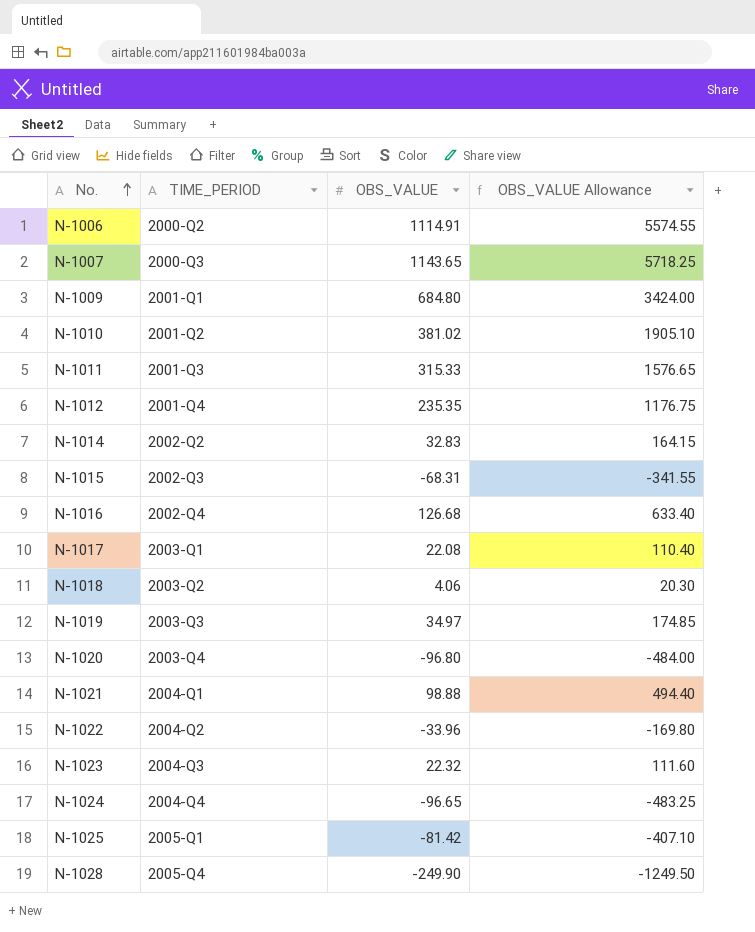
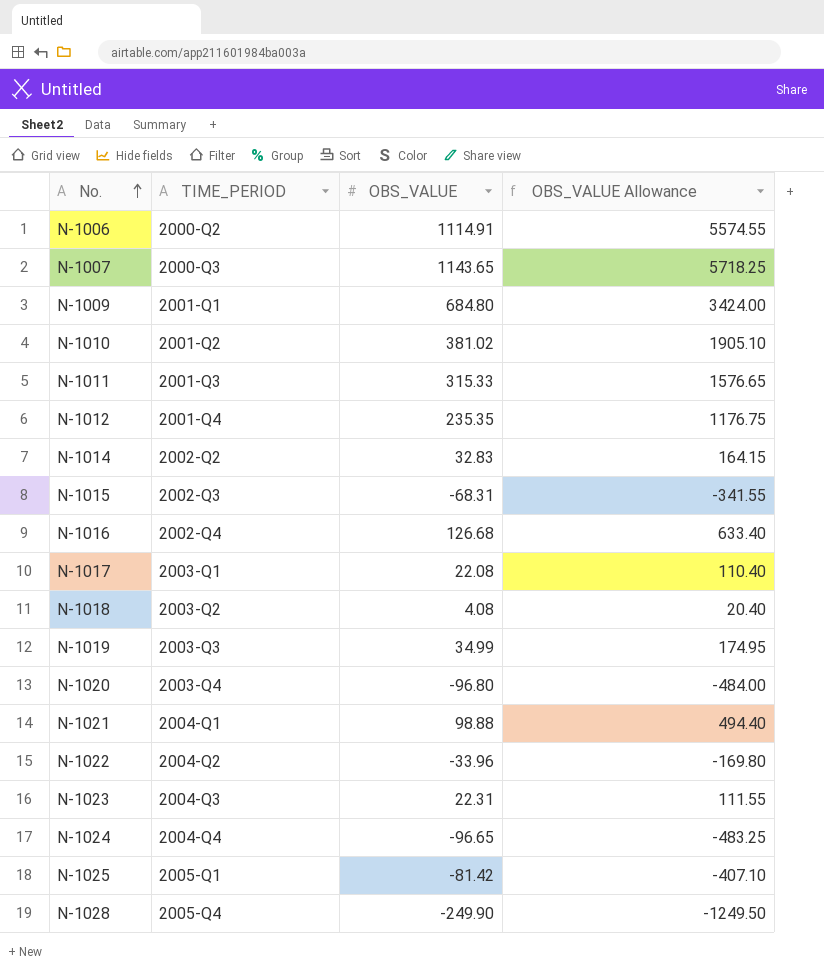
N-1018 | OBS_VALUE: 4.06 -> 4.08
N-1018 | OBS_VALUE Allowance: 20.30 -> 20.40
N-1019 | OBS_VALUE: 34.97 -> 34.99
N-1019 | OBS_VALUE Allowance: 174.85 -> 174.95
N-1023 | OBS_VALUE: 22.32 -> 22.31
N-1023 | OBS_VALUE Allowance: 111.60 -> 111.55

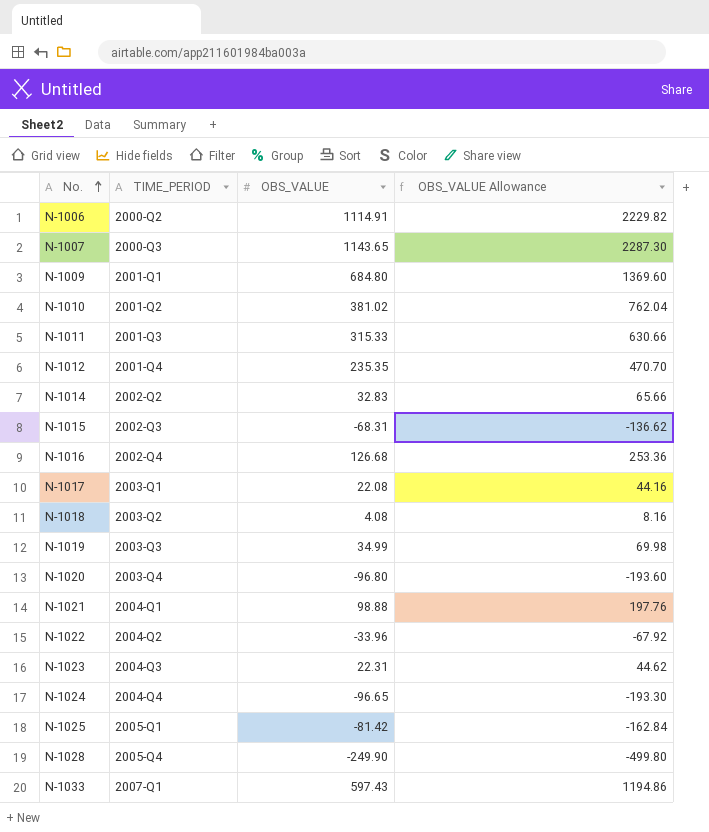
column OBS_VALUE Allowance | formula: [OBS_VALUE] * 5 -> [OBS_VALUE] * 2
row N-1033: none -> 2007-Q1 | 597.43 | 1194.86

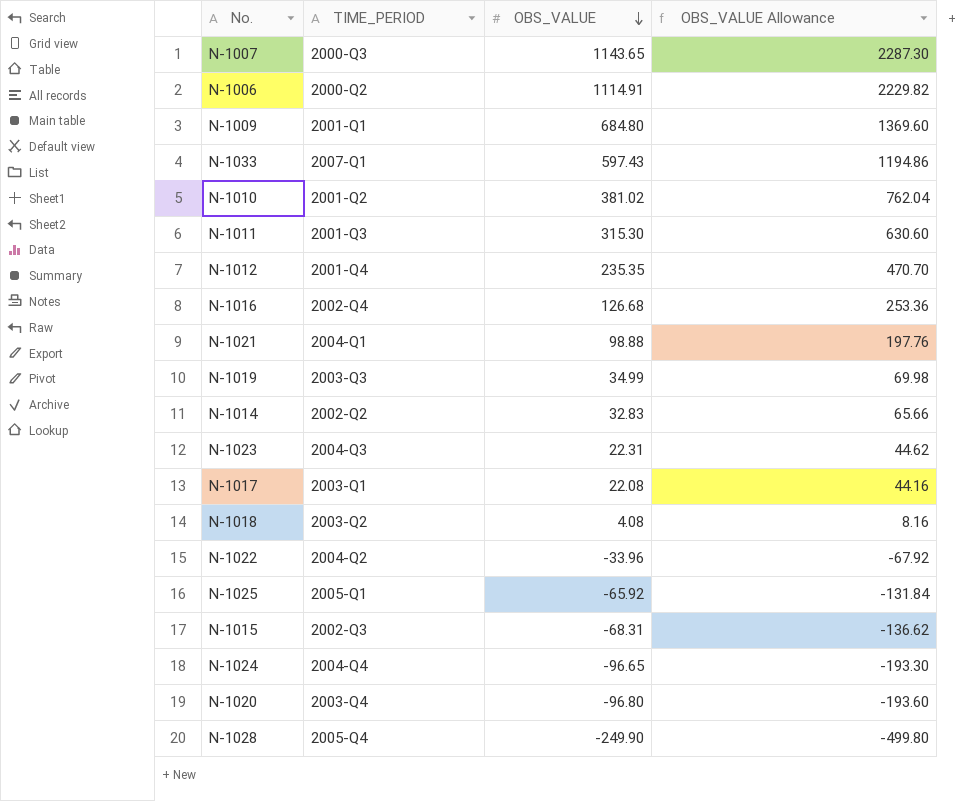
row order: No. ascending -> OBS_VALUE descending
N-1011 | OBS_VALUE: 315.33 -> 315.30
N-1011 | OBS_VALUE Allowance: 630.66 -> 630.60
N-1025 | OBS_VALUE: -81.42 -> -65.92
N-1025 | OBS_VALUE Allowance: -162.84 -> -131.84

